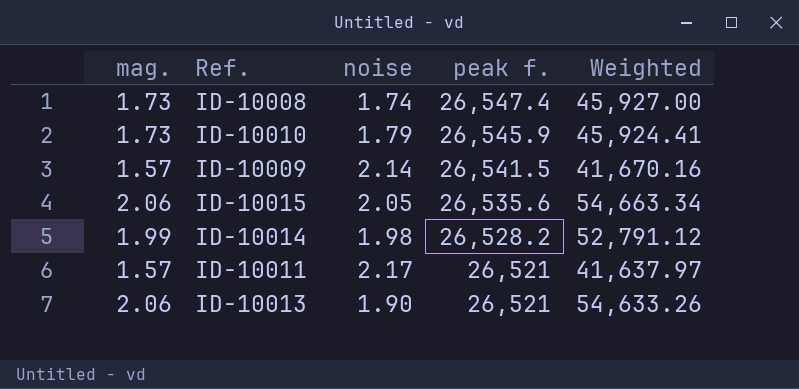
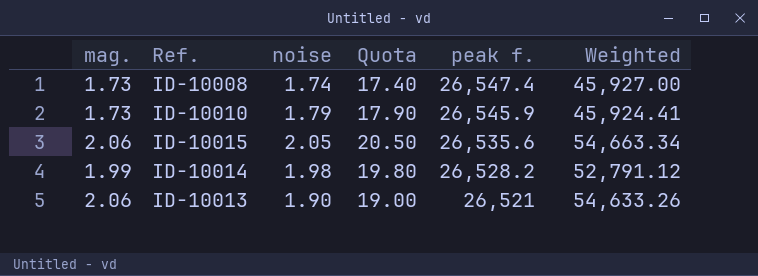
column Quota | formula: none -> [noise] * 10
row ID-10009: 1.57 | 2.14 | 26,541.5 | 41,670.16 -> none
row ID-10011: 1.57 | 2.17 | 26,521 | 41,637.97 -> none

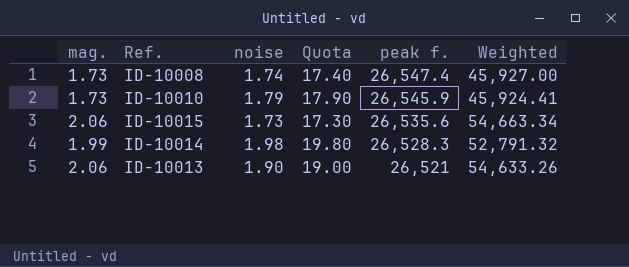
ID-10015 | noise: 2.05 -> 1.73
ID-10015 | Quota: 20.50 -> 17.30
ID-10014 | peak f.: 26,528.2 -> 26,528.3
ID-10014 | Weighted: 52,791.12 -> 52,791.32

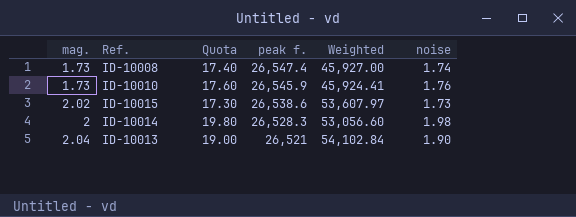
column noise | position: 3 -> 6
ID-10010 | Quota: 17.90 -> 17.60
ID-10010 | noise: 1.79 -> 1.76
ID-10015 | mag.: 2.06 -> 2.02
ID-10015 | peak f.: 26,535.6 -> 26,538.6
ID-10015 | Weighted: 54,663.34 -> 53,607.97
ID-10014 | mag.: 1.99 -> 2
ID-10014 | Weighted: 52,791.32 -> 53,056.60
ID-10013 | mag.: 2.06 -> 2.04
ID-10013 | Weighted: 54,633.26 -> 54,102.84

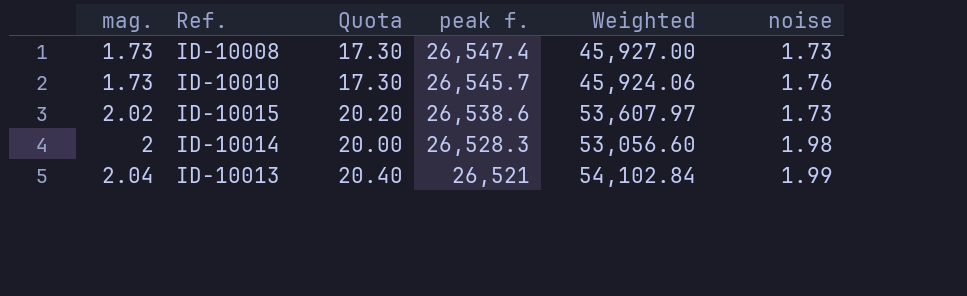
column Quota | formula: [noise] * 10 -> [mag.] * 10
ID-10008 | noise: 1.74 -> 1.73
ID-10010 | peak f.: 26,545.9 -> 26,545.7
ID-10010 | Weighted: 45,924.41 -> 45,924.06
ID-10013 | noise: 1.90 -> 1.99

